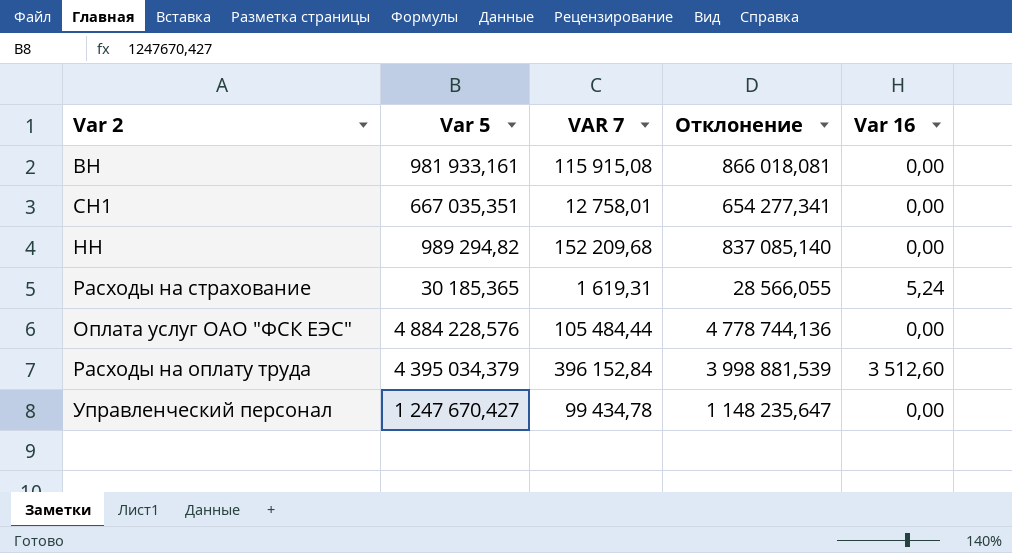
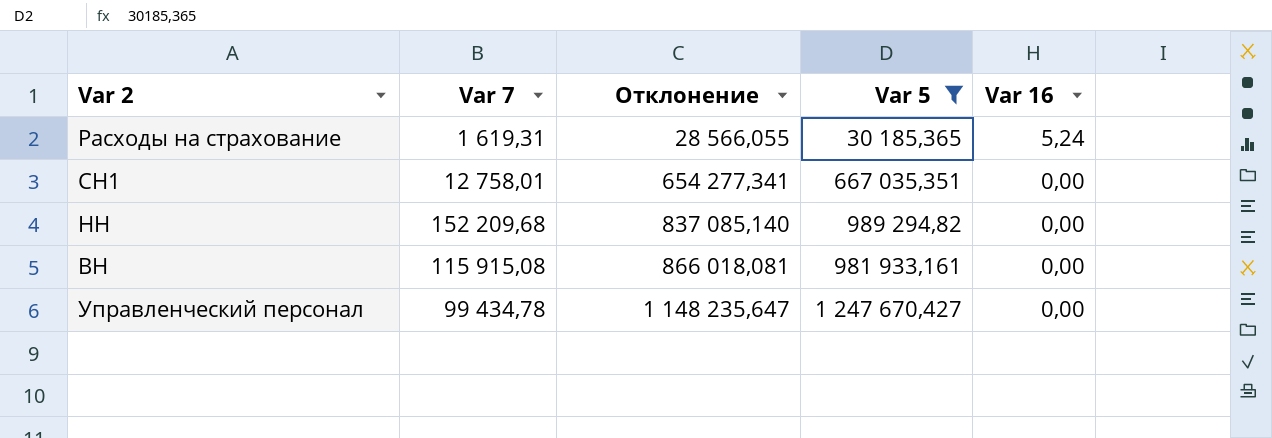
filter: none -> Var 5 <= 1 247 670,427
row order: none -> Отклонение ascending
column name: VAR 7 -> Var 7
column Var 5 | position: 2 -> 4

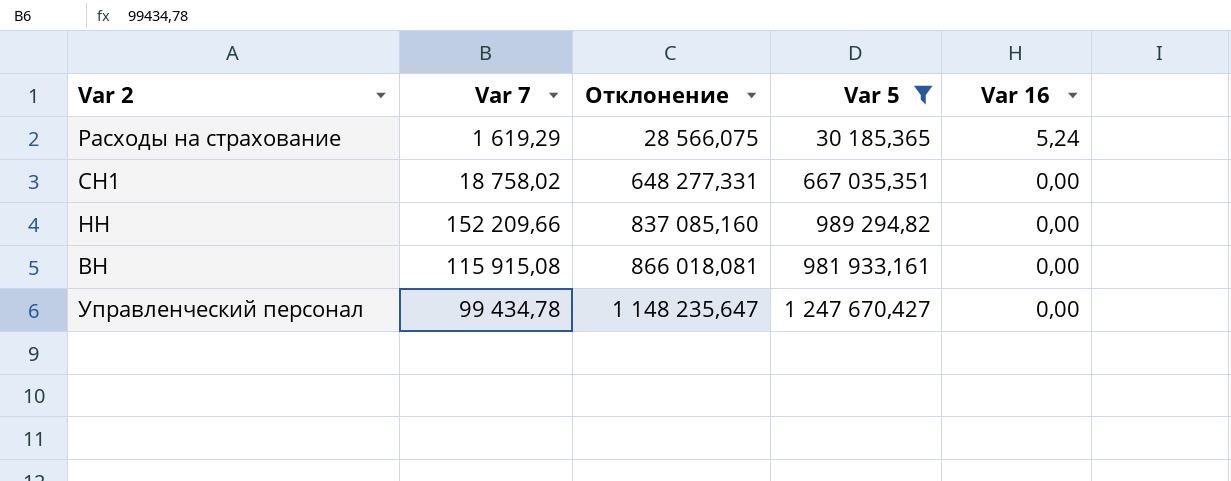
Расходы на страхование | Var 7: 1 619,31 -> 1 619,29
Расходы на страхование | Отклонение: 28 566,055 -> 28 566,075
СН1 | Var 7: 12 758,01 -> 18 758,02
СН1 | Отклонение: 654 277,341 -> 648 277,331
НН | Var 7: 152 209,68 -> 152 209,66
НН | Отклонение: 837 085,140 -> 837 085,160

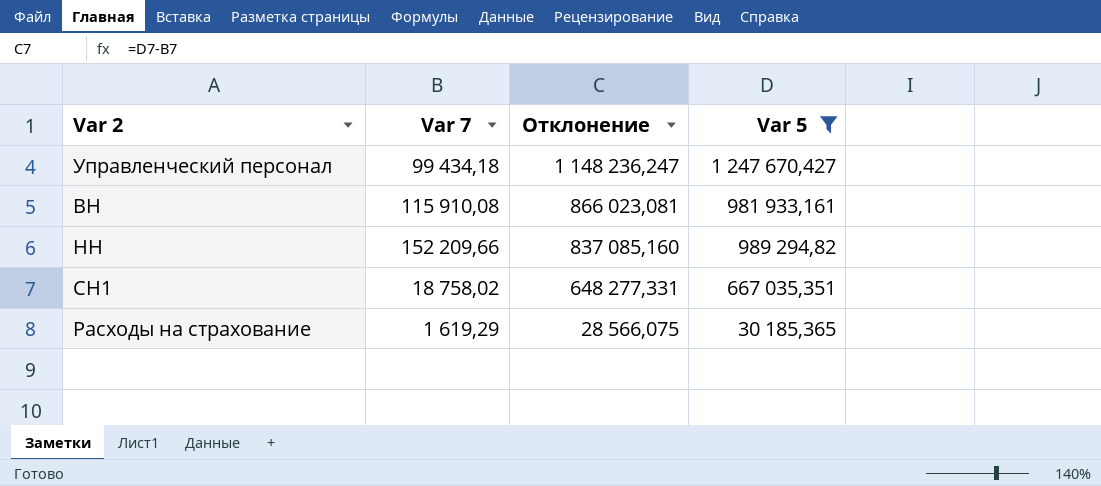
row order: Отклонение ascending -> Отклонение descending
column Var 16 | position: 5 -> none
Управленческий персонал | Var 7: 99 434,78 -> 99 434,18
Управленческий персонал | Отклонение: 1 148 235,647 -> 1 148 236,247
ВН | Var 7: 115 915,08 -> 115 910,08
ВН | Отклонение: 866 018,081 -> 866 023,081

